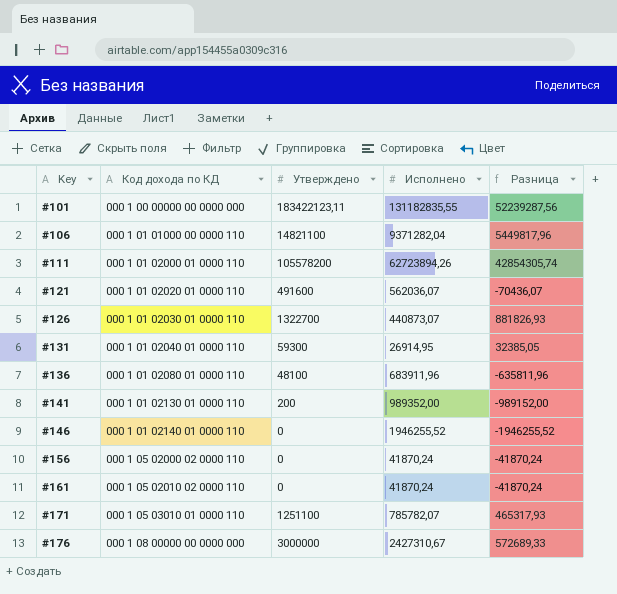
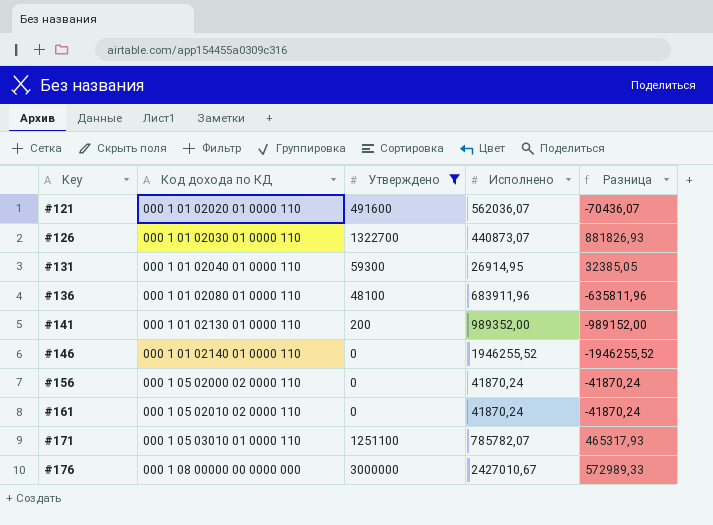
filter: none -> Утверждено <= 3000000
#176 | Исполнено: 2427310,67 -> 2427010,67
#176 | Разница: 572689,33 -> 572989,33

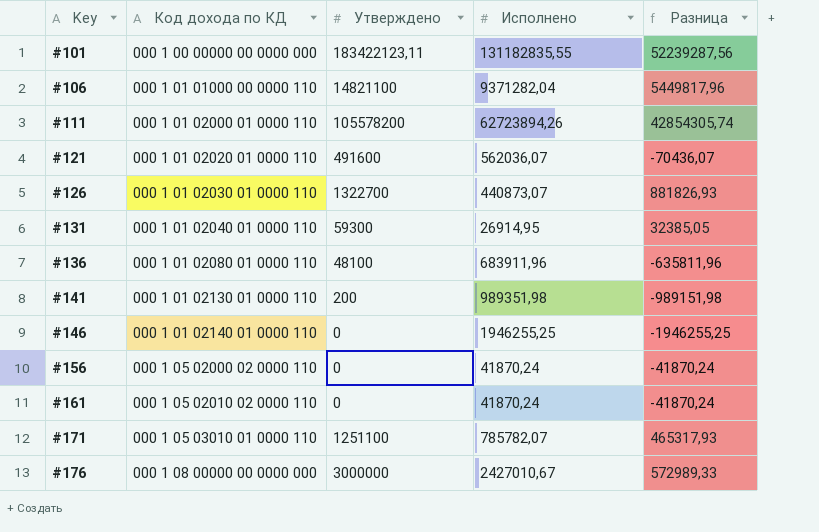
filter: Утверждено <= 3000000 -> none
#141 | Исполнено: 989352,00 -> 989351,98
#141 | Разница: -989152,00 -> -989151,98
#146 | Исполнено: 1946255,52 -> 1946255,25
#146 | Разница: -1946255,52 -> -1946255,25

